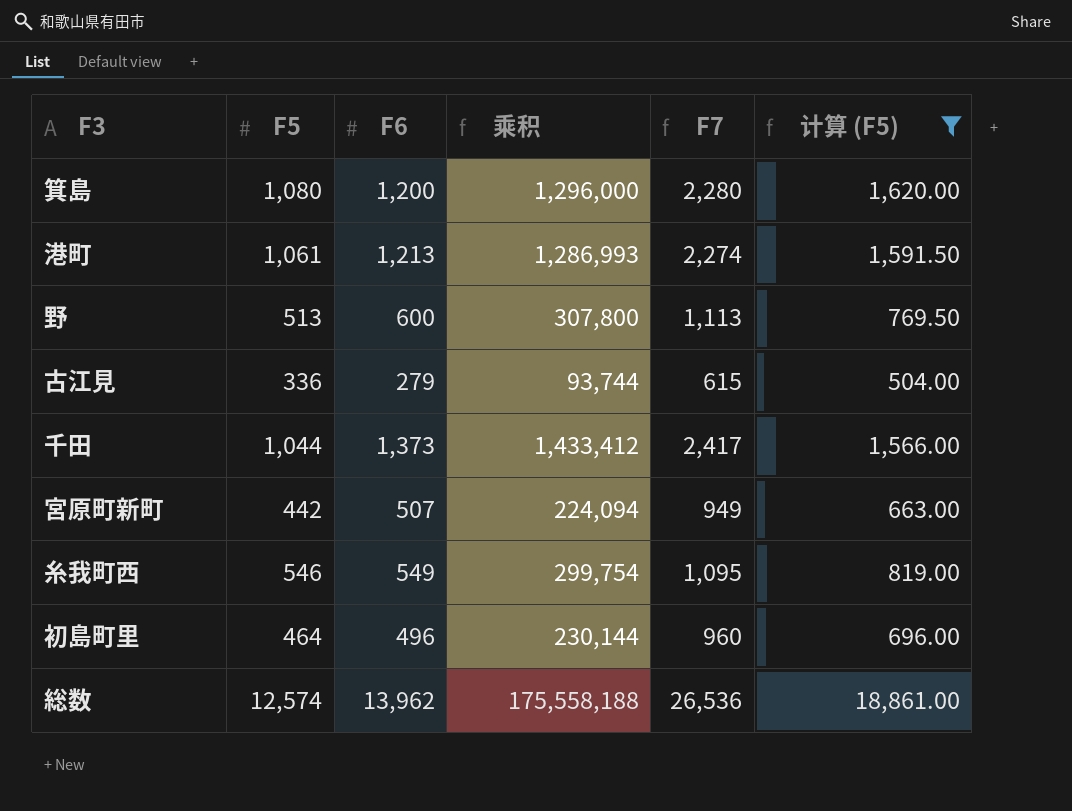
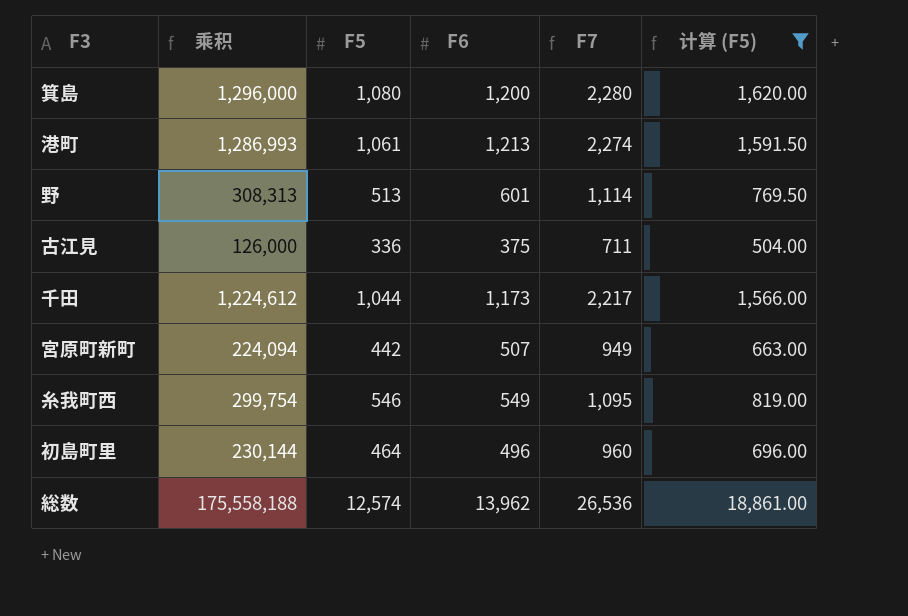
column 乘积 | position: 4 -> 2
野 | 乘积: 307,800 -> 308,313
野 | F6: 600 -> 601
野 | F7: 1,113 -> 1,114
古江見 | 乘积: 93,744 -> 126,000
古江見 | F6: 279 -> 375
古江見 | F7: 615 -> 711
千田 | 乘积: 1,433,412 -> 1,224,612
千田 | F6: 1,373 -> 1,173
千田 | F7: 2,417 -> 2,217

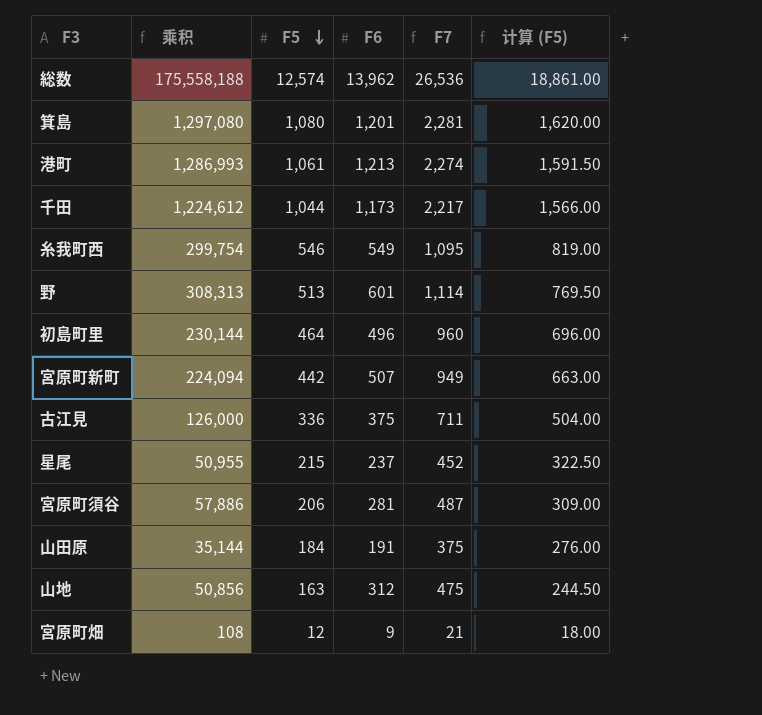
filter: 计算 (F5) >= 504.00 -> none
row order: none -> F5 descending
箕島 | 乘积: 1,296,000 -> 1,297,080
箕島 | F6: 1,200 -> 1,201
箕島 | F7: 2,280 -> 2,281

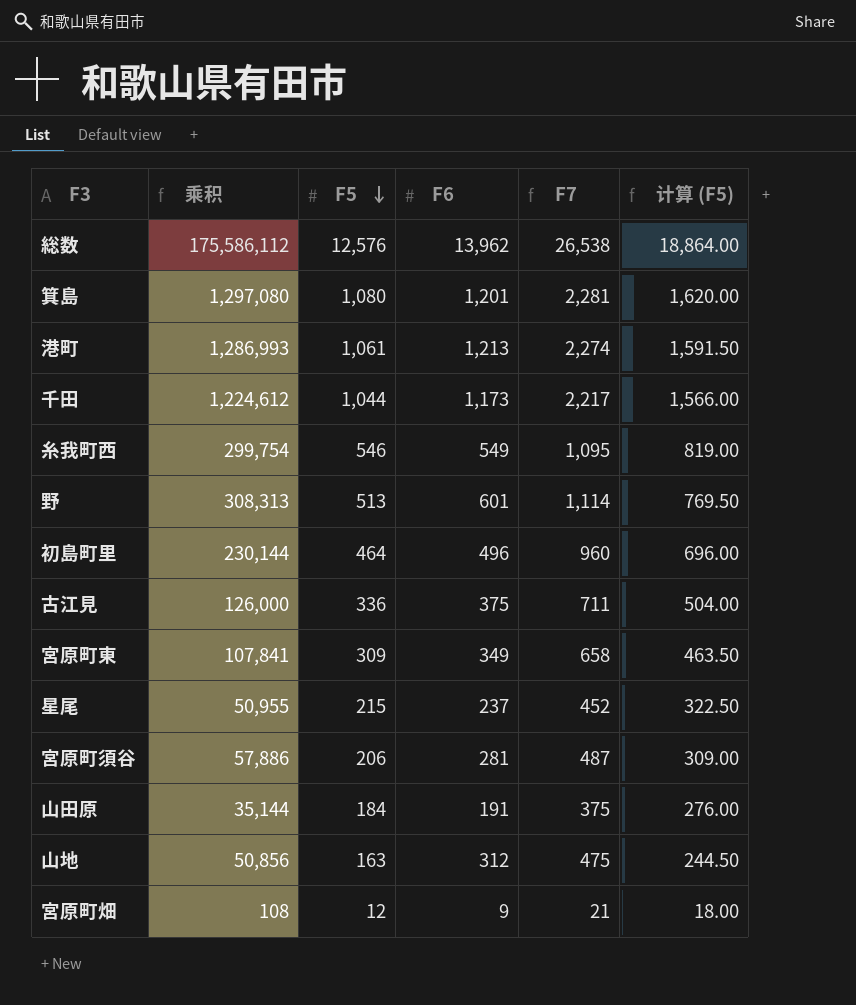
row 宮原町新町: 224,094 | 442 | 507 | 949 | 663.00 -> none
総数 | 乘积: 175,558,188 -> 175,586,112
総数 | F5: 12,574 -> 12,576
総数 | F7: 26,536 -> 26,538
総数 | 计算 (F5): 18,861.00 -> 18,864.00
row 宮原町東: none -> 107,841 | 309 | 349 | 658 | 463.50

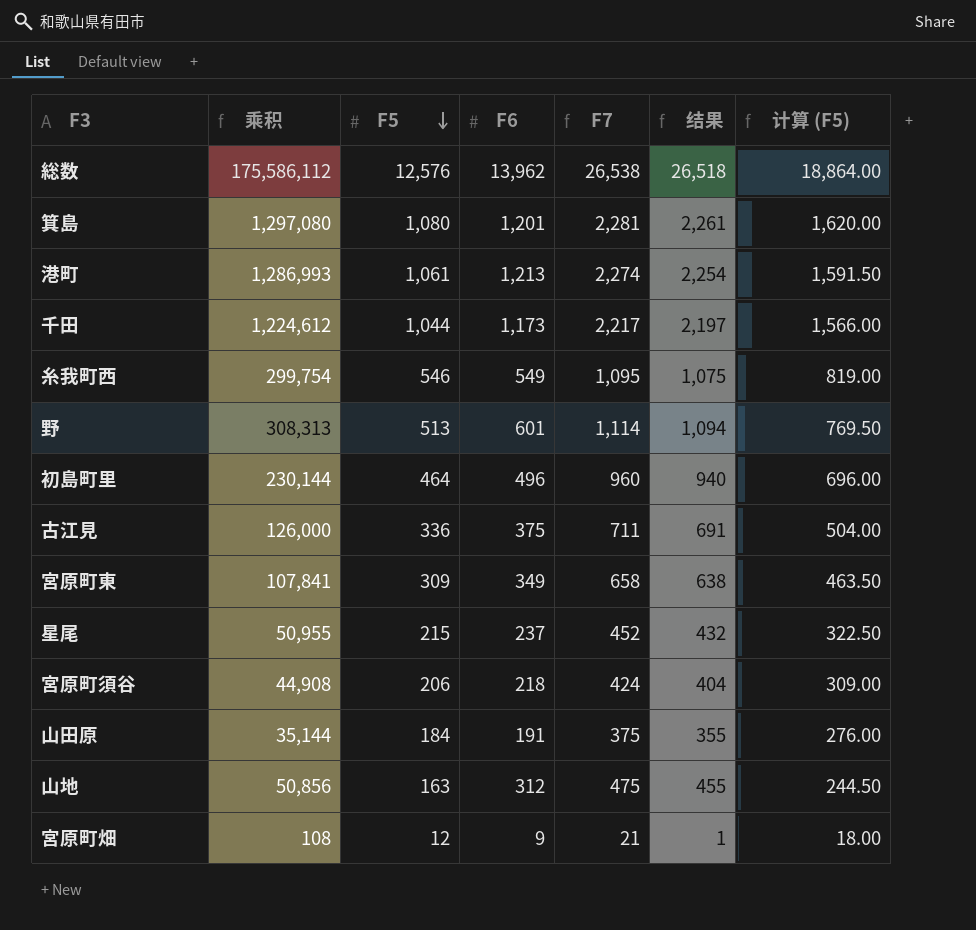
column 结果 | formula: none -> [F7] - 20
宮原町須谷 | 乘积: 57,886 -> 44,908
宮原町須谷 | F6: 281 -> 218
宮原町須谷 | F7: 487 -> 424

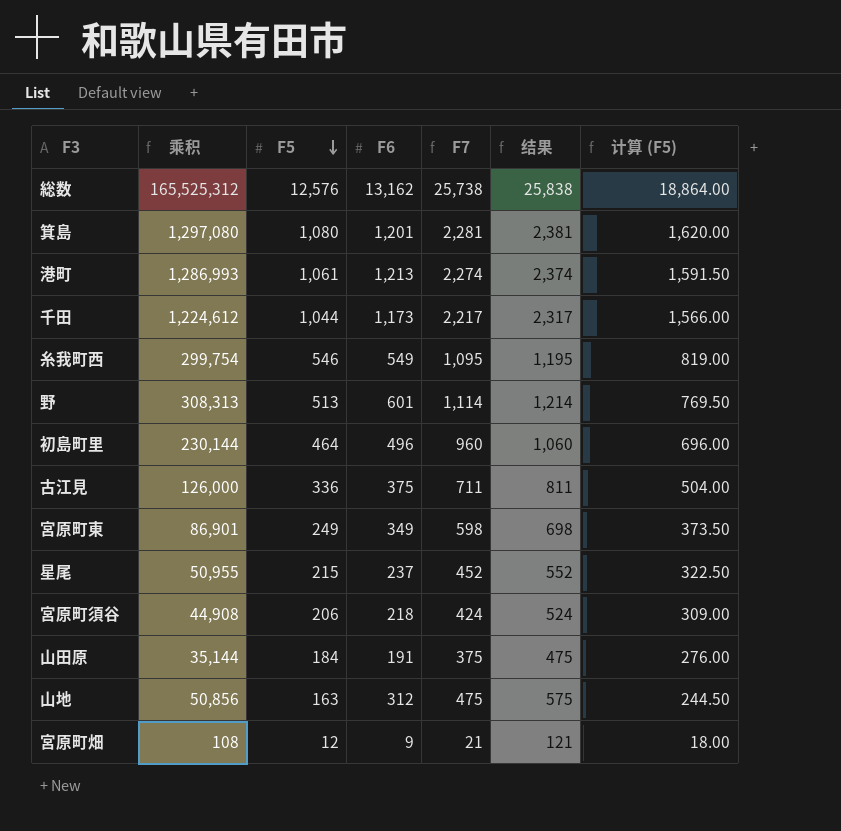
column 结果 | formula: [F7] - 20 -> [F7] + 100
総数 | 乘积: 175,586,112 -> 165,525,312
総数 | F6: 13,962 -> 13,162
総数 | F7: 26,538 -> 25,738
宮原町東 | 乘积: 107,841 -> 86,901
宮原町東 | F5: 309 -> 249
宮原町東 | F7: 658 -> 598
宮原町東 | 计算 (F5): 463.50 -> 373.50

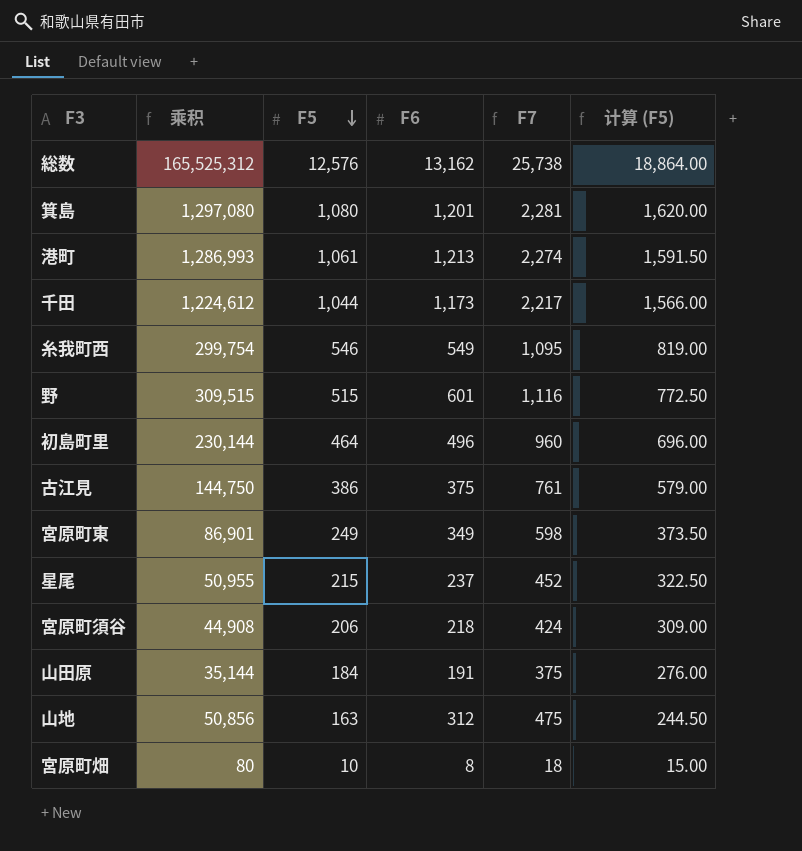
column 结果 | formula: [F7] + 100 -> none
野 | 乘积: 308,313 -> 309,515
野 | F5: 513 -> 515
野 | F7: 1,114 -> 1,116
野 | 计算 (F5): 769.50 -> 772.50
古江見 | 乘积: 126,000 -> 144,750
古江見 | F5: 336 -> 386
古江見 | F7: 711 -> 761
古江見 | 计算 (F5): 504.00 -> 579.00
宮原町畑 | 乘积: 108 -> 80
宮原町畑 | F5: 12 -> 10
宮原町畑 | F6: 9 -> 8
宮原町畑 | F7: 21 -> 18
宮原町畑 | 计算 (F5): 18.00 -> 15.00

